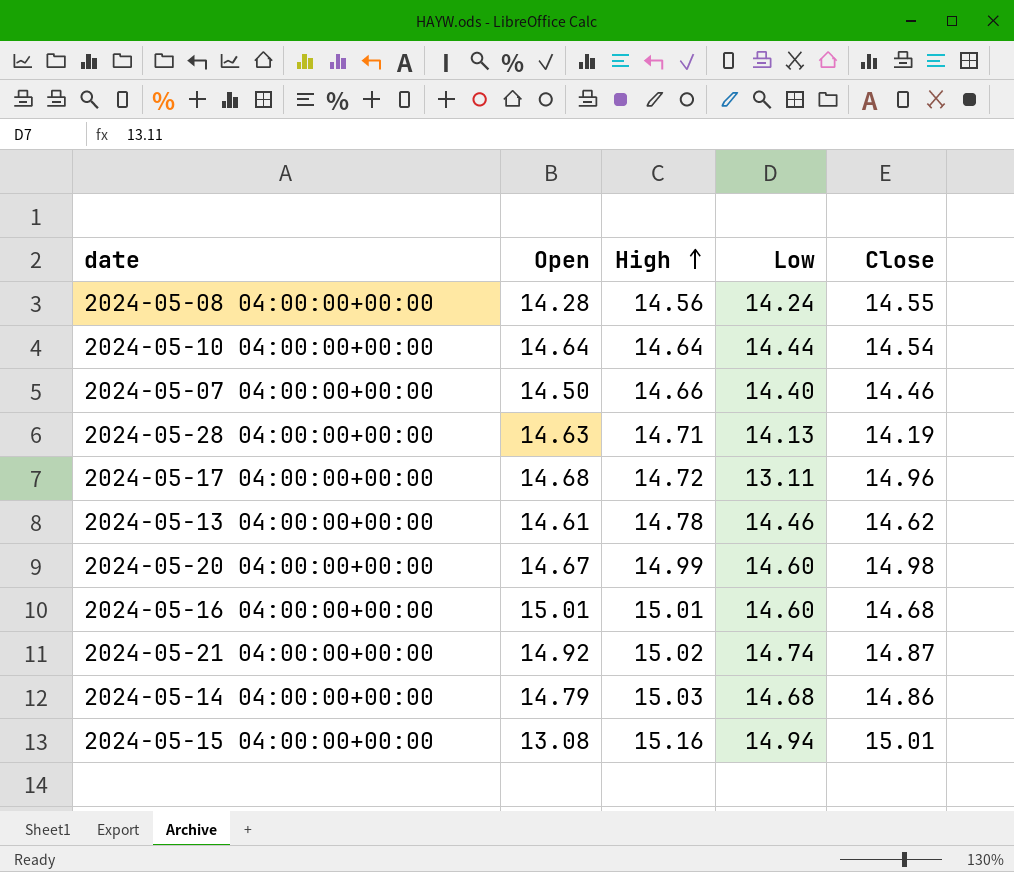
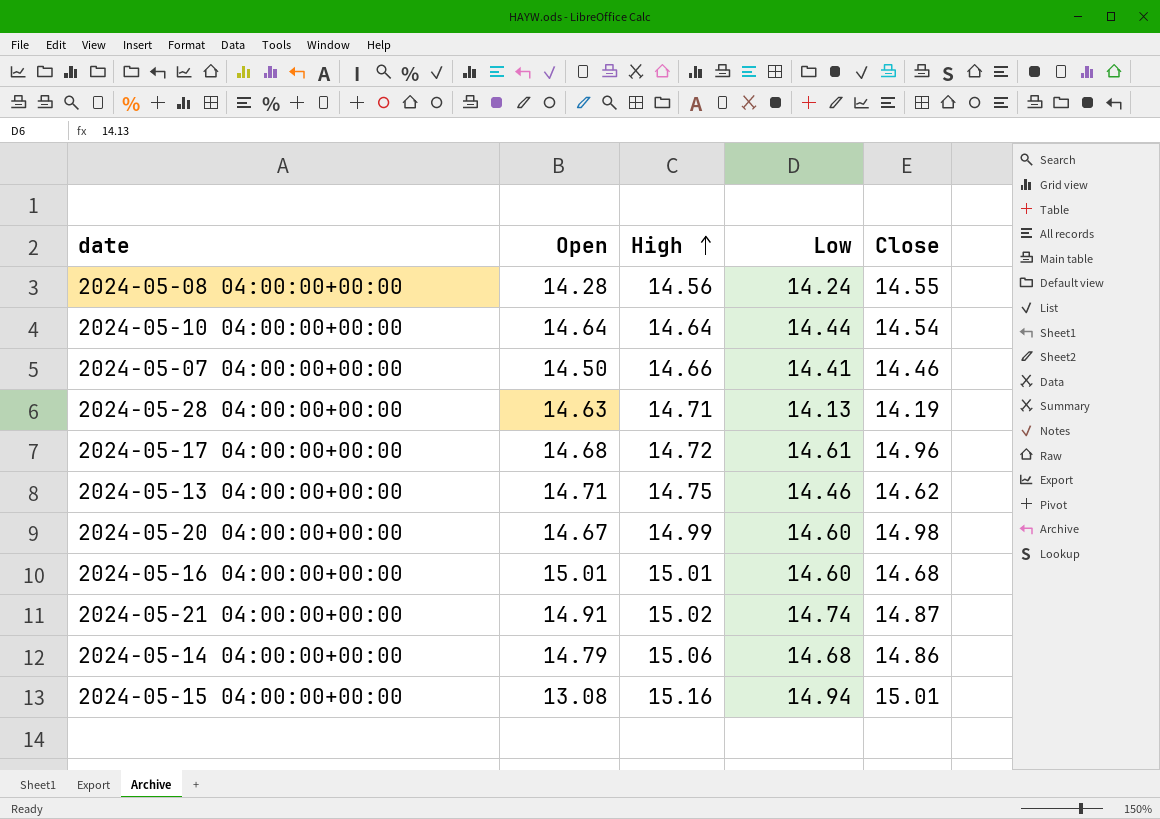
2024-05-07 04:00:00+00:00 | Low: 14.40 -> 14.41
2024-05-17 04:00:00+00:00 | Low: 13.11 -> 14.61
2024-05-13 04:00:00+00:00 | Open: 14.61 -> 14.71
2024-05-13 04:00:00+00:00 | High: 14.78 -> 14.75
2024-05-21 04:00:00+00:00 | Open: 14.92 -> 14.91
2024-05-14 04:00:00+00:00 | High: 15.03 -> 15.06

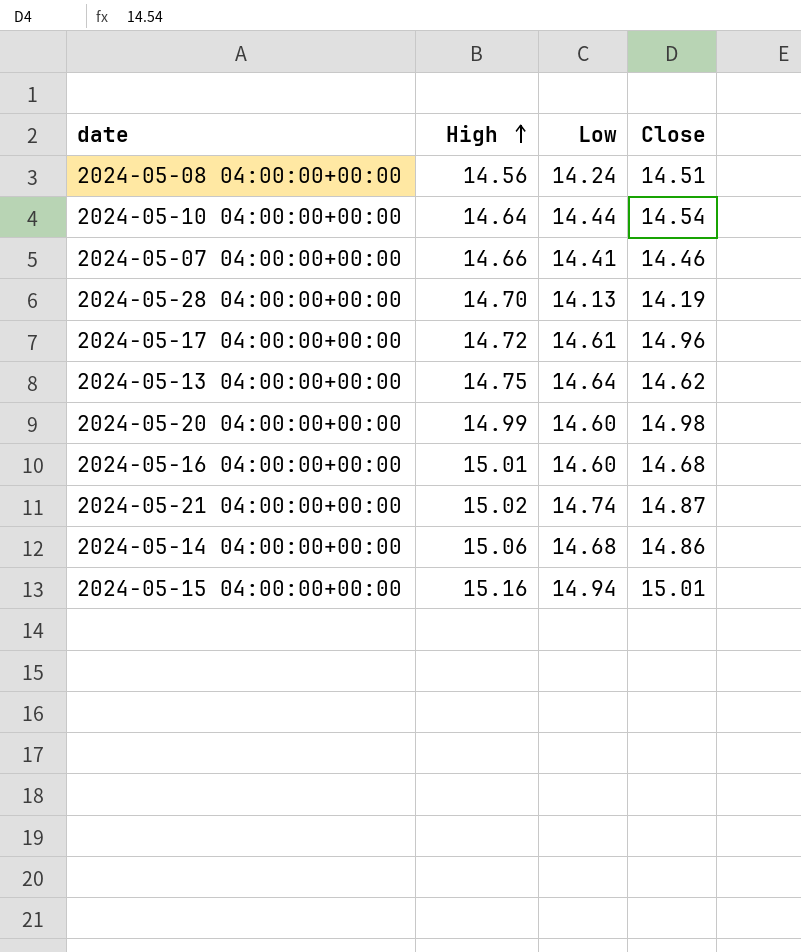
column Open | position: 2 -> none
2024-05-08 04:00:00+00:00 | Close: 14.55 -> 14.51
2024-05-28 04:00:00+00:00 | High: 14.71 -> 14.70
2024-05-13 04:00:00+00:00 | Low: 14.46 -> 14.64

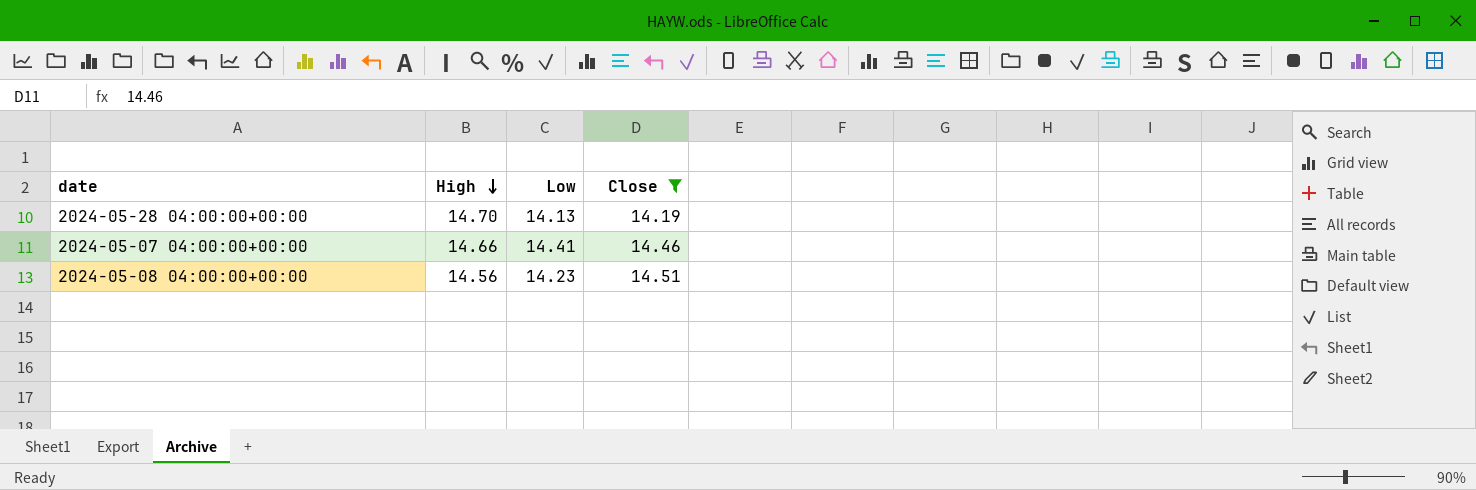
filter: none -> Close <= 14.51
row order: High ascending -> High descending
2024-05-08 04:00:00+00:00 | Low: 14.24 -> 14.23

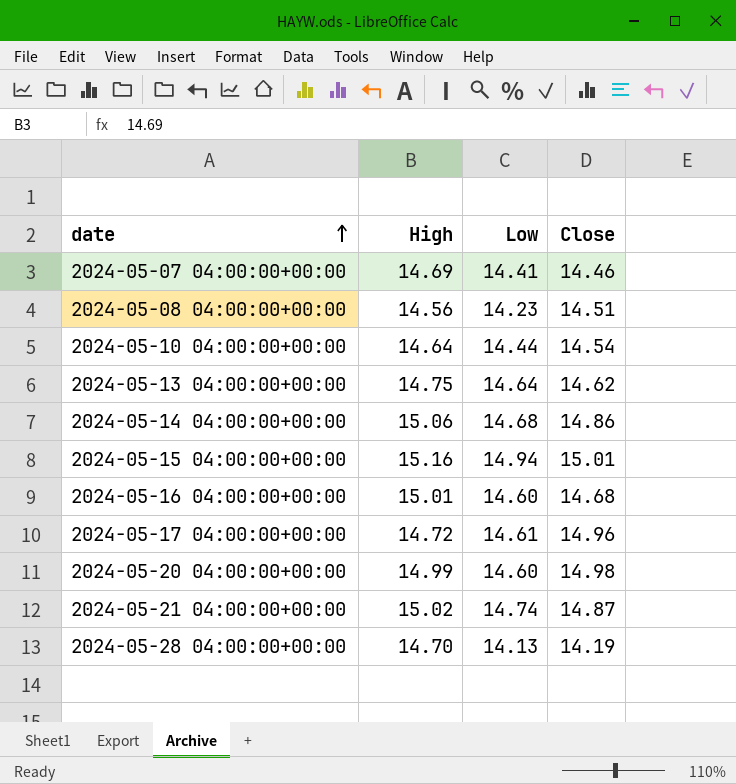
filter: Close <= 14.51 -> none
row order: High descending -> date ascending
2024-05-07 04:00:00+00:00 | High: 14.66 -> 14.69

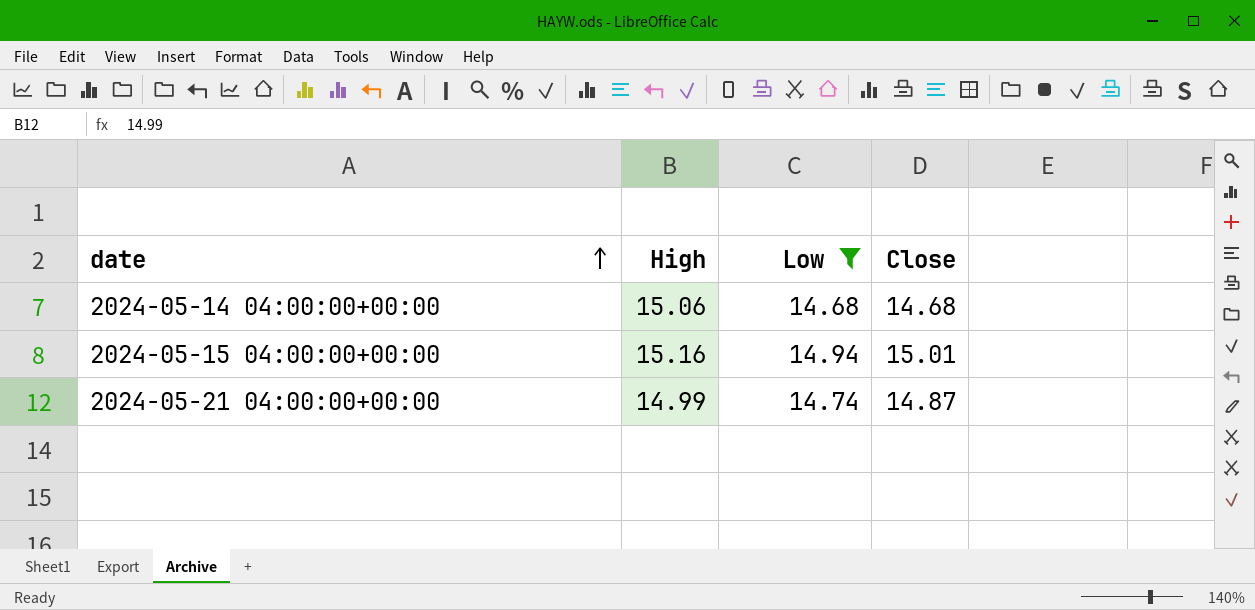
filter: none -> Low >= 14.68
2024-05-14 04:00:00+00:00 | Close: 14.86 -> 14.68
2024-05-21 04:00:00+00:00 | High: 15.02 -> 14.99

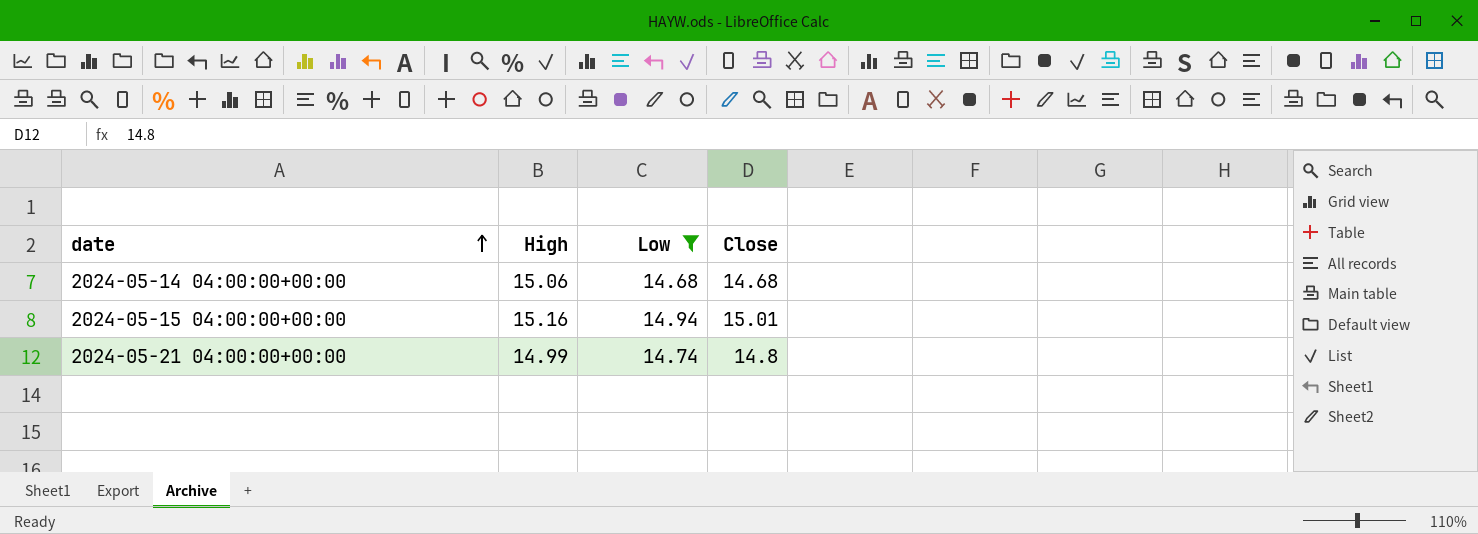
2024-05-21 04:00:00+00:00 | Close: 14.87 -> 14.8

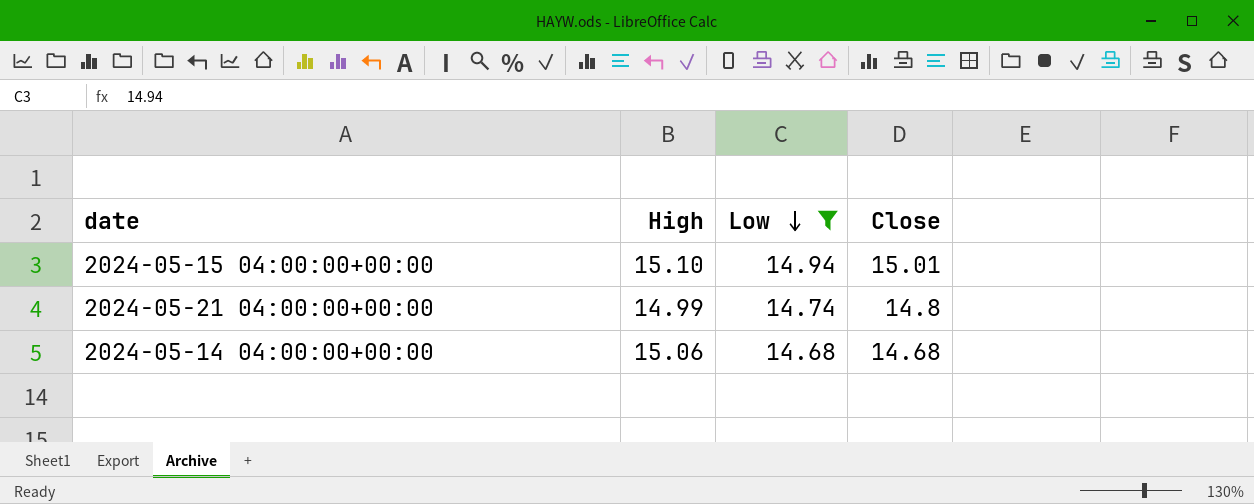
row order: date ascending -> Low descending
2024-05-15 04:00:00+00:00 | High: 15.16 -> 15.10

